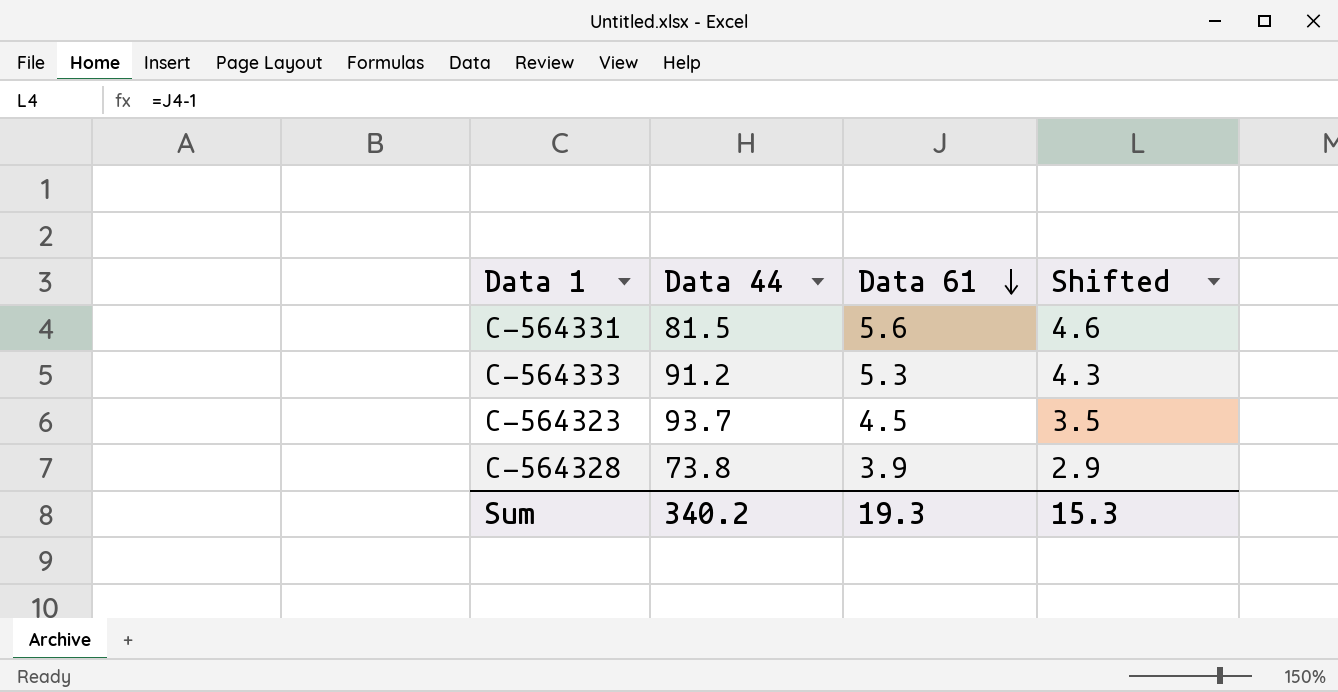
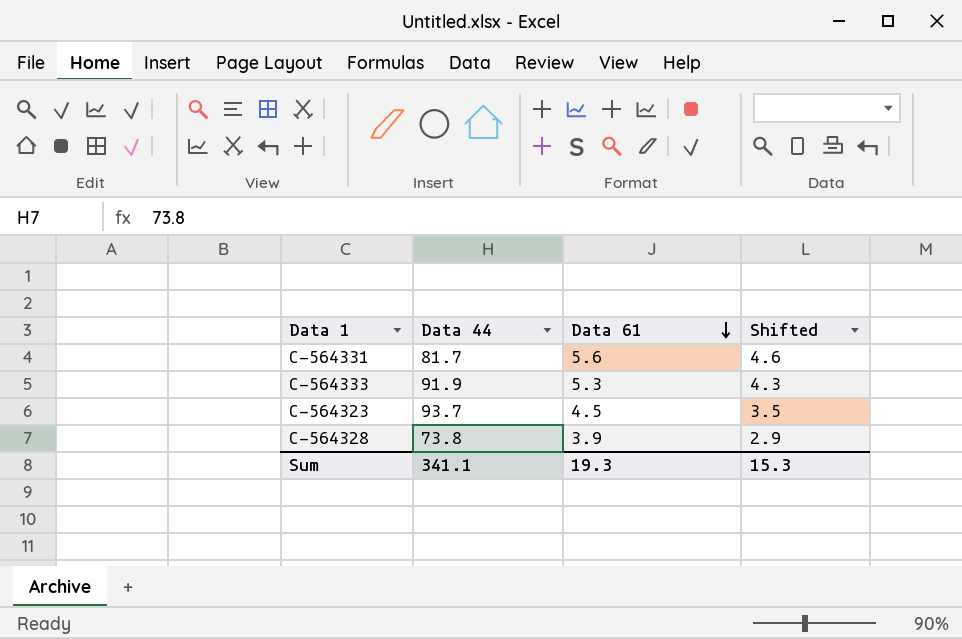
C-564331 | Data 44: 81.5 -> 81.7
C-564333 | Data 44: 91.2 -> 91.9
Sum | Data 44: 340.2 -> 341.1

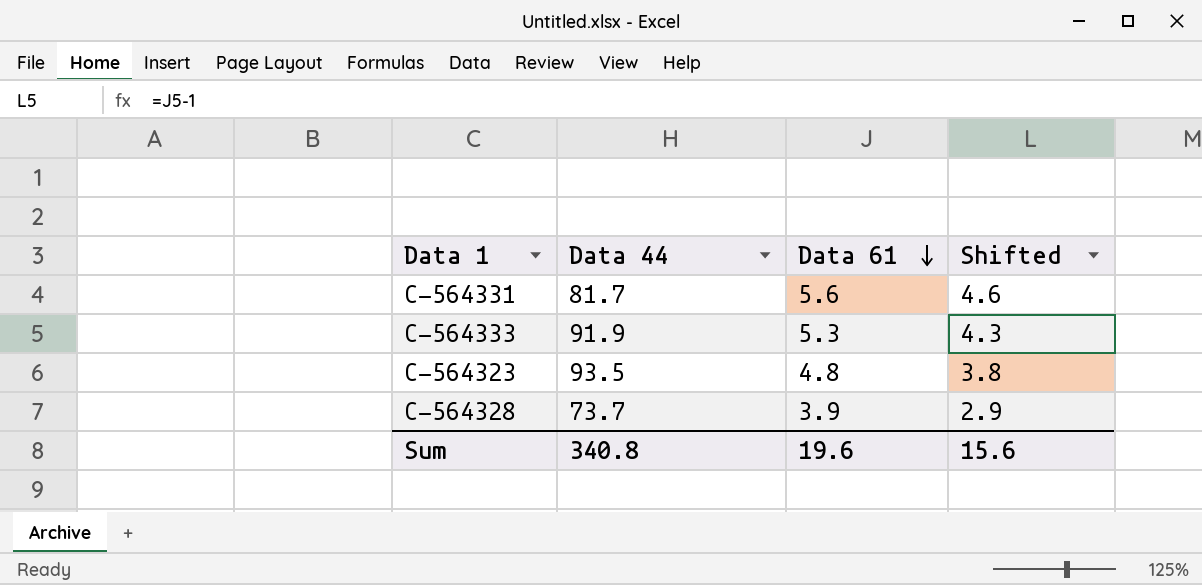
C-564323 | Data 44: 93.7 -> 93.5
C-564323 | Data 61: 4.5 -> 4.8
C-564323 | Shifted: 3.5 -> 3.8
C-564328 | Data 44: 73.8 -> 73.7
Sum | Data 44: 341.1 -> 340.8
Sum | Data 61: 19.3 -> 19.6
Sum | Shifted: 15.3 -> 15.6

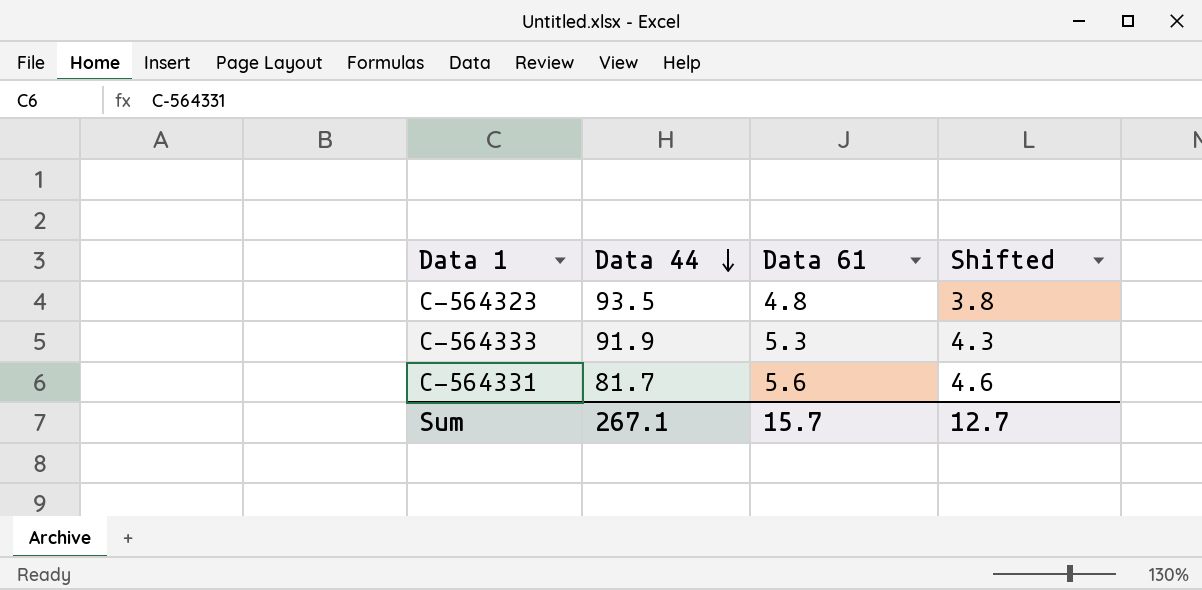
row order: Data 61 descending -> Data 44 descending
row C-564328: 73.7 | 3.9 | 2.9 -> none
Sum | Data 44: 340.8 -> 267.1
Sum | Data 61: 19.6 -> 15.7
Sum | Shifted: 15.6 -> 12.7

